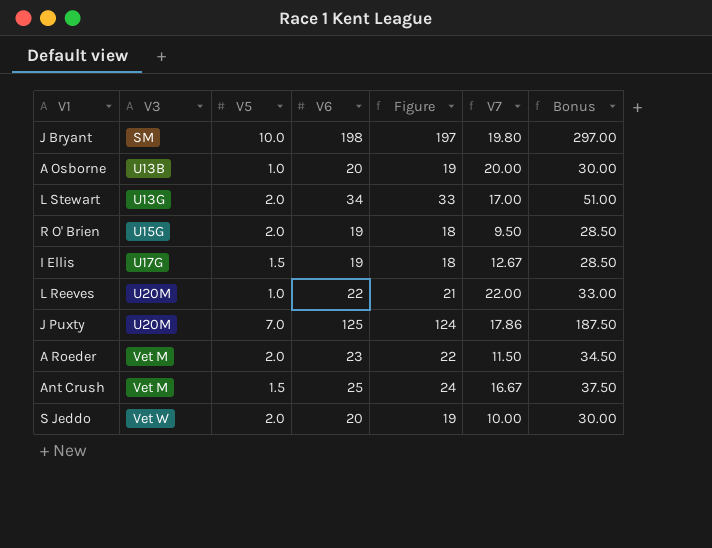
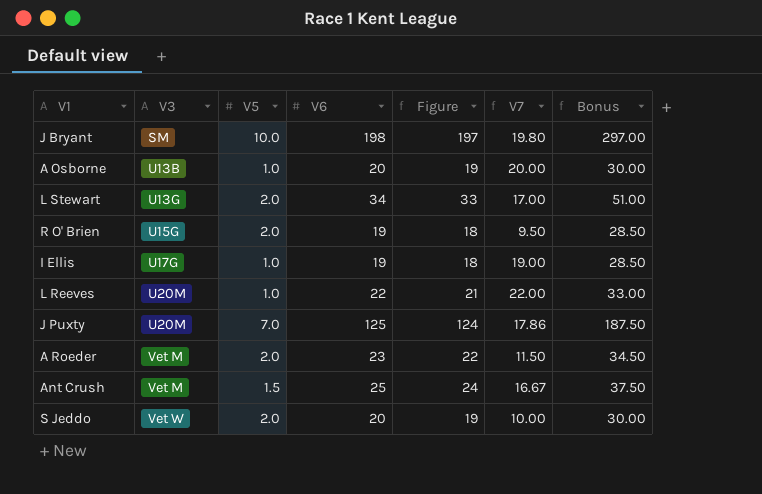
I Ellis | V5: 1.5 -> 1.0
I Ellis | V7: 12.67 -> 19.00

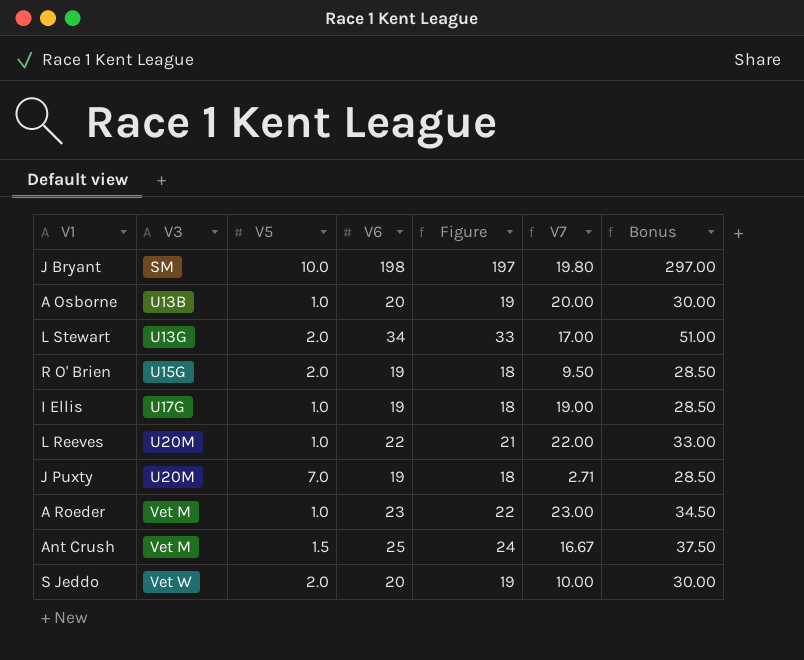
J Puxty | V6: 125 -> 19
J Puxty | Figure: 124 -> 18
J Puxty | V7: 17.86 -> 2.71
J Puxty | Bonus: 187.50 -> 28.50
A Roeder | V5: 2.0 -> 1.0
A Roeder | V7: 11.50 -> 23.00

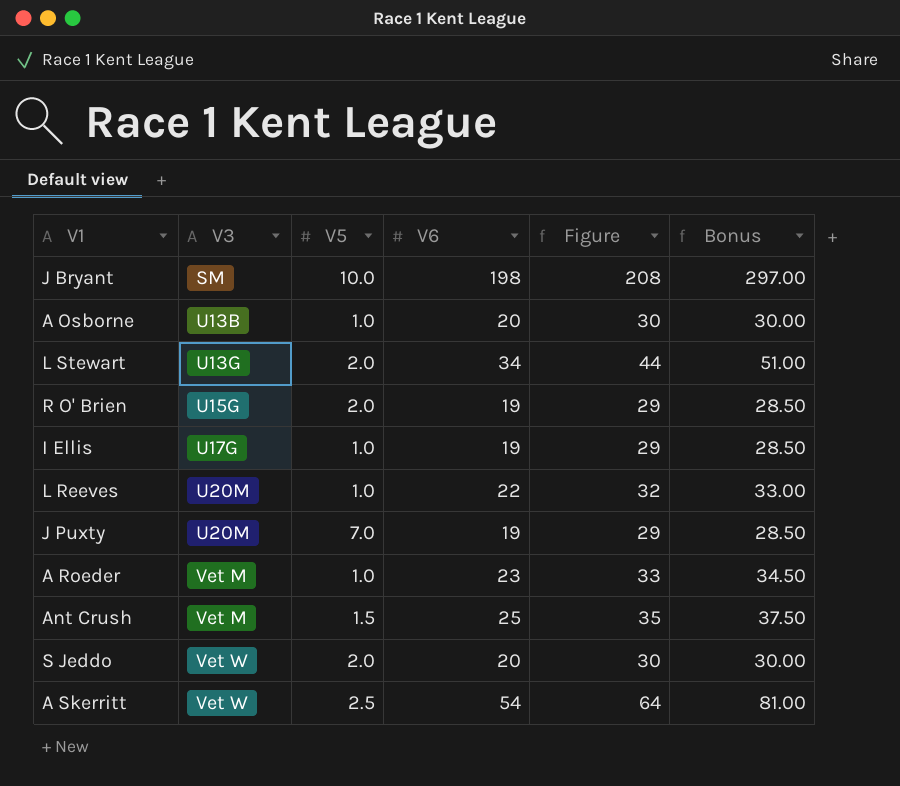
column V7 | formula: [V6] / [V5] -> none
column Figure | formula: [V6] - 1 -> [V6] + 10
row A Skerritt: none -> Vet W | 2.5 | 54 | 64 | 81.00

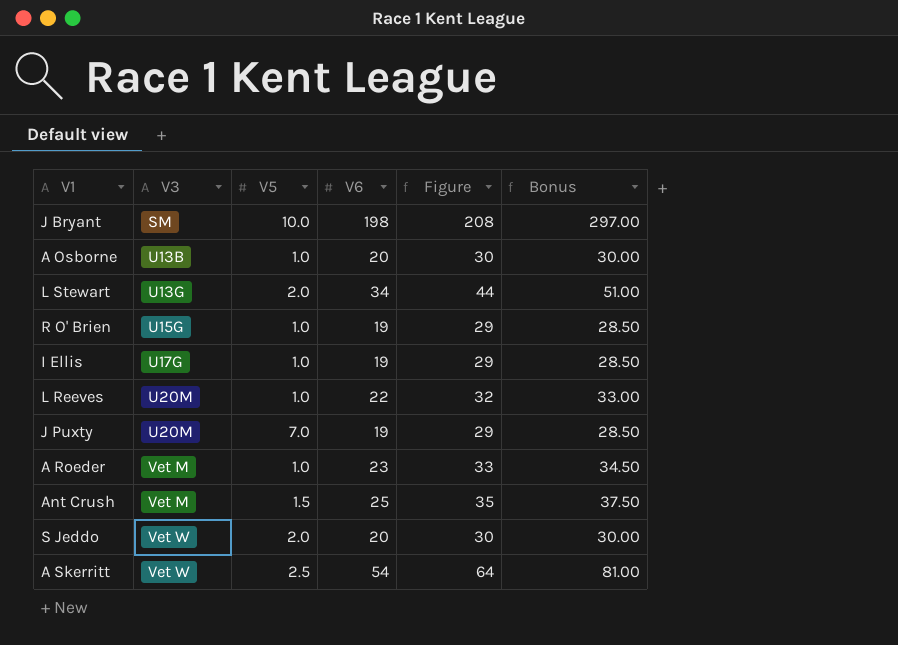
R O' Brien | V5: 2.0 -> 1.0

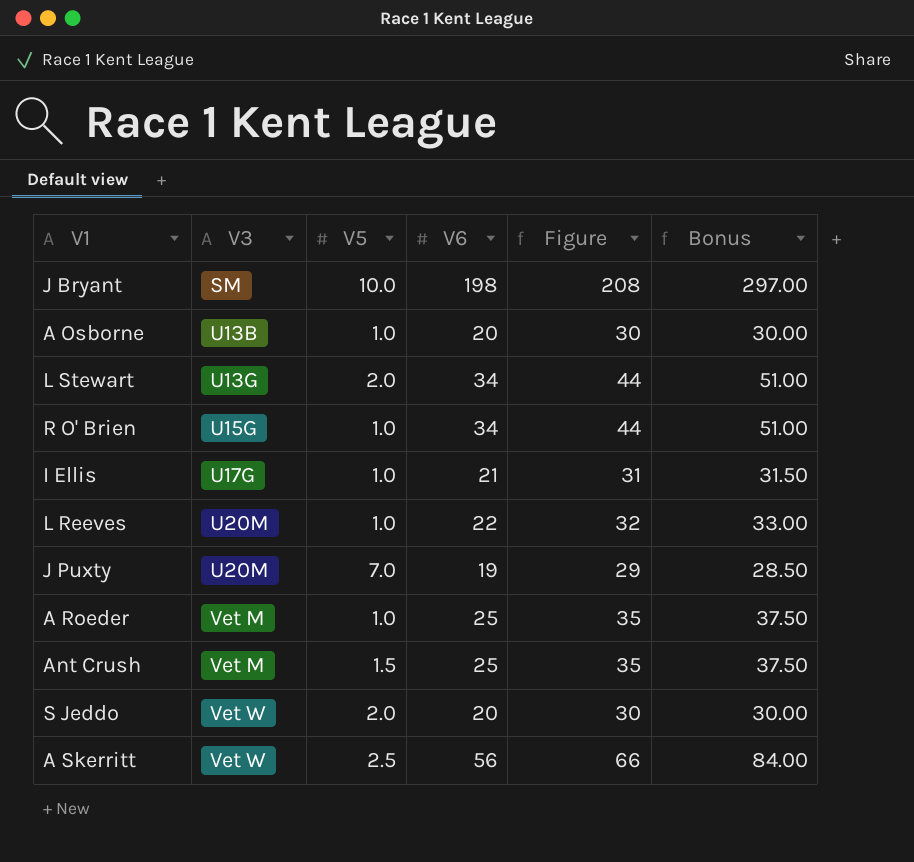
R O' Brien | V6: 19 -> 34
R O' Brien | Figure: 29 -> 44
R O' Brien | Bonus: 28.50 -> 51.00
I Ellis | V6: 19 -> 21
I Ellis | Figure: 29 -> 31
I Ellis | Bonus: 28.50 -> 31.50
A Roeder | V6: 23 -> 25
A Roeder | Figure: 33 -> 35
A Roeder | Bonus: 34.50 -> 37.50
A Skerritt | V6: 54 -> 56
A Skerritt | Figure: 64 -> 66
A Skerritt | Bonus: 81.00 -> 84.00

